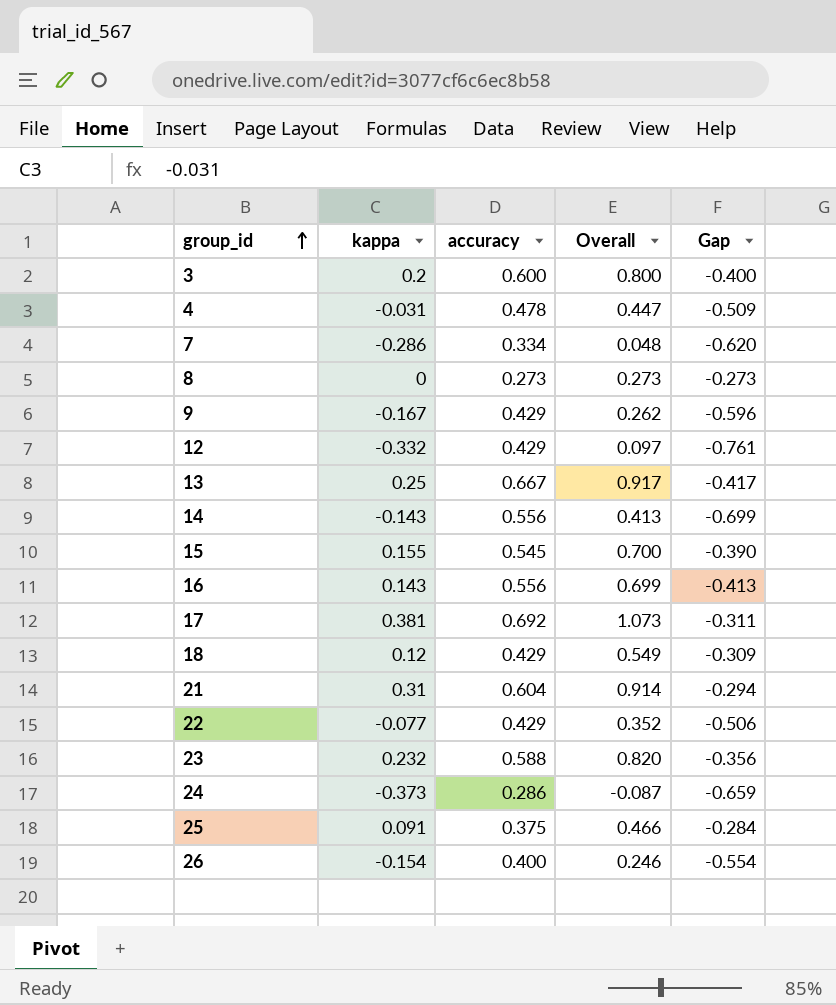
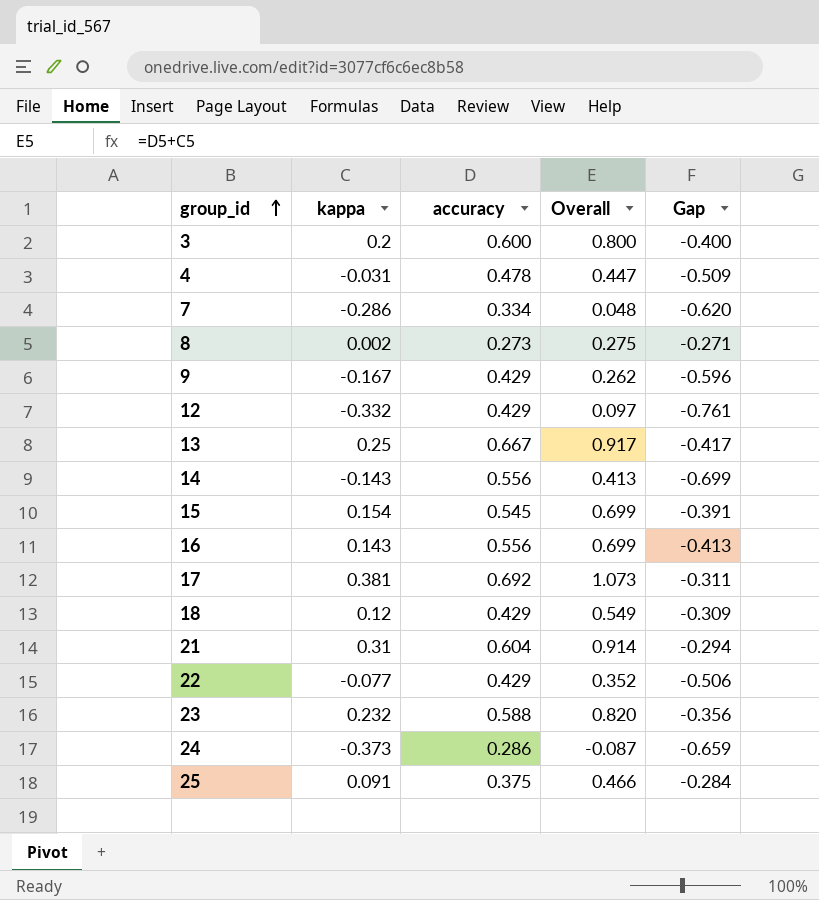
row 26: -0.154 | 0.400 | 0.246 | -0.554 -> none
8 | kappa: 0 -> 0.002
8 | Overall: 0.273 -> 0.275
8 | Gap: -0.273 -> -0.271
15 | kappa: 0.155 -> 0.154
15 | Overall: 0.700 -> 0.699
15 | Gap: -0.390 -> -0.391

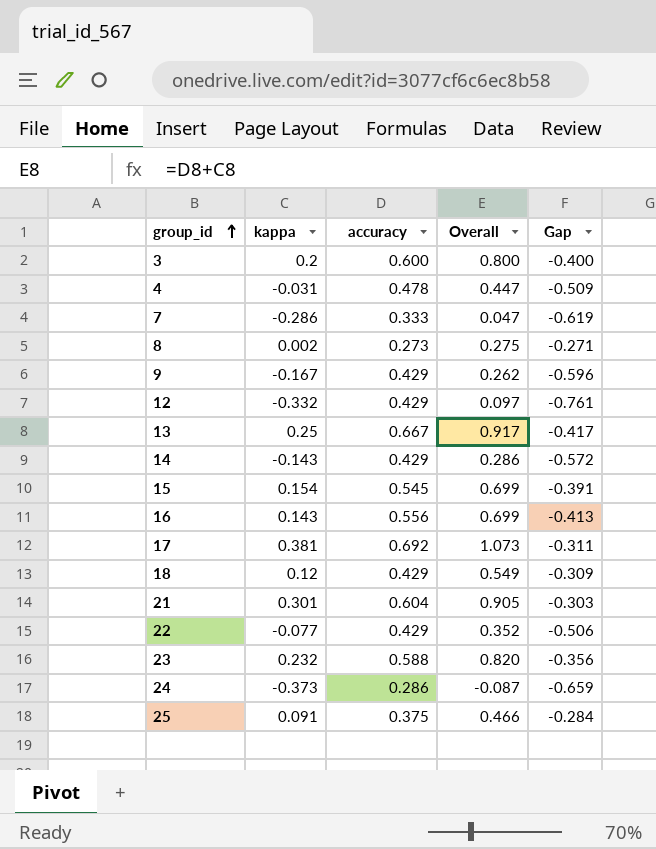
7 | accuracy: 0.334 -> 0.333
7 | Overall: 0.048 -> 0.047
7 | Gap: -0.620 -> -0.619
14 | accuracy: 0.556 -> 0.429
14 | Overall: 0.413 -> 0.286
14 | Gap: -0.699 -> -0.572
21 | kappa: 0.31 -> 0.301
21 | Overall: 0.914 -> 0.905
21 | Gap: -0.294 -> -0.303

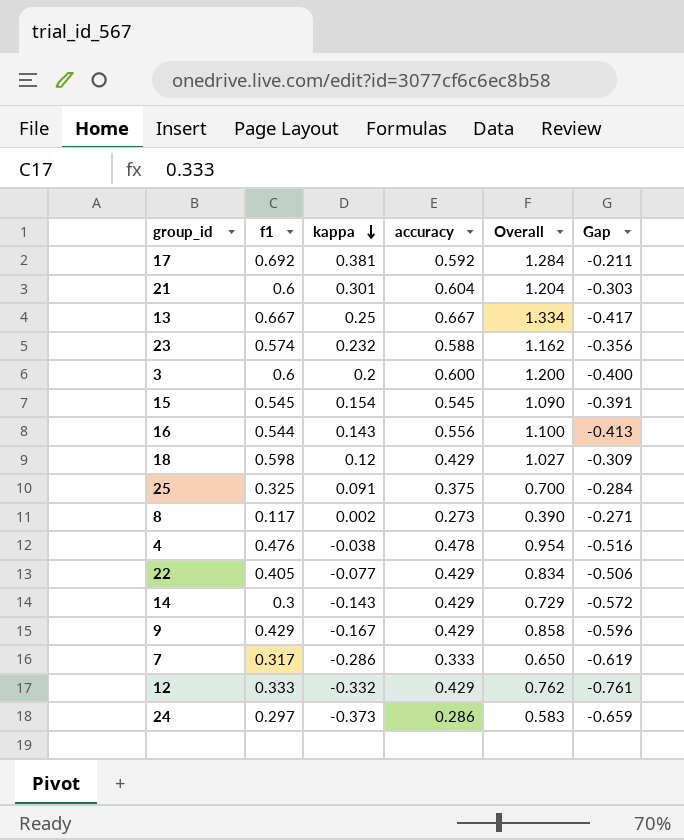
row order: group_id ascending -> kappa descending
column f1 | position: none -> 2
column Overall | formula: [kappa] + [accuracy] -> [f1] + [accuracy]
17 | accuracy: 0.692 -> 0.592
17 | Gap: -0.311 -> -0.211
4 | kappa: -0.031 -> -0.038
4 | Gap: -0.509 -> -0.516

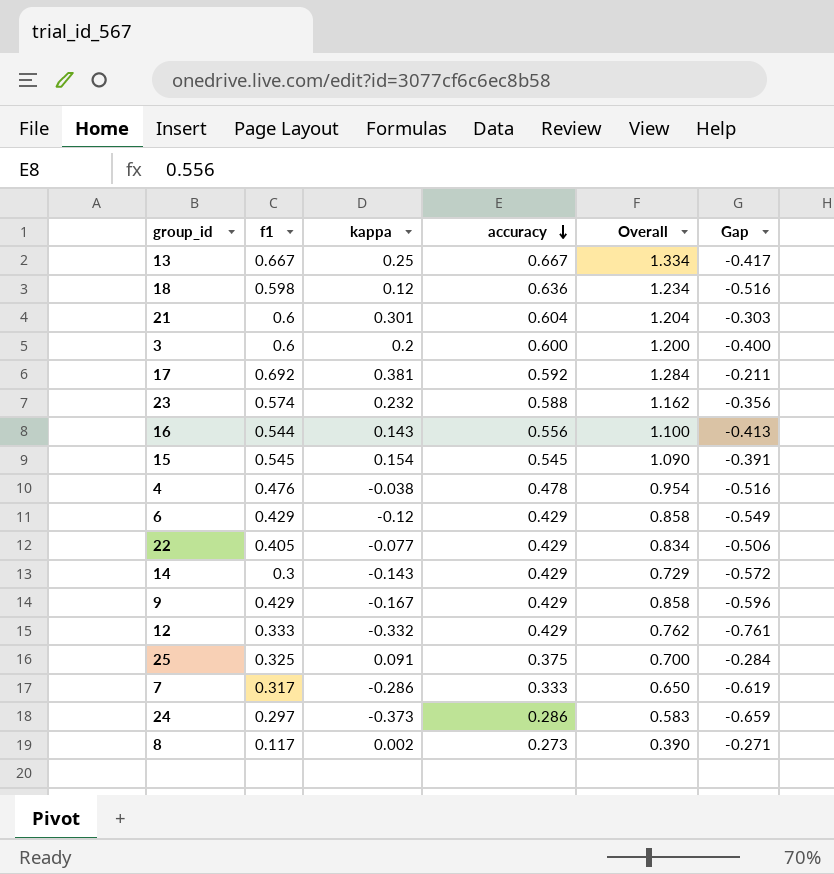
row order: kappa descending -> accuracy descending
18 | accuracy: 0.429 -> 0.636
18 | Overall: 1.027 -> 1.234
18 | Gap: -0.309 -> -0.516
row 6: none -> 0.429 | -0.12 | 0.429 | 0.858 | -0.549

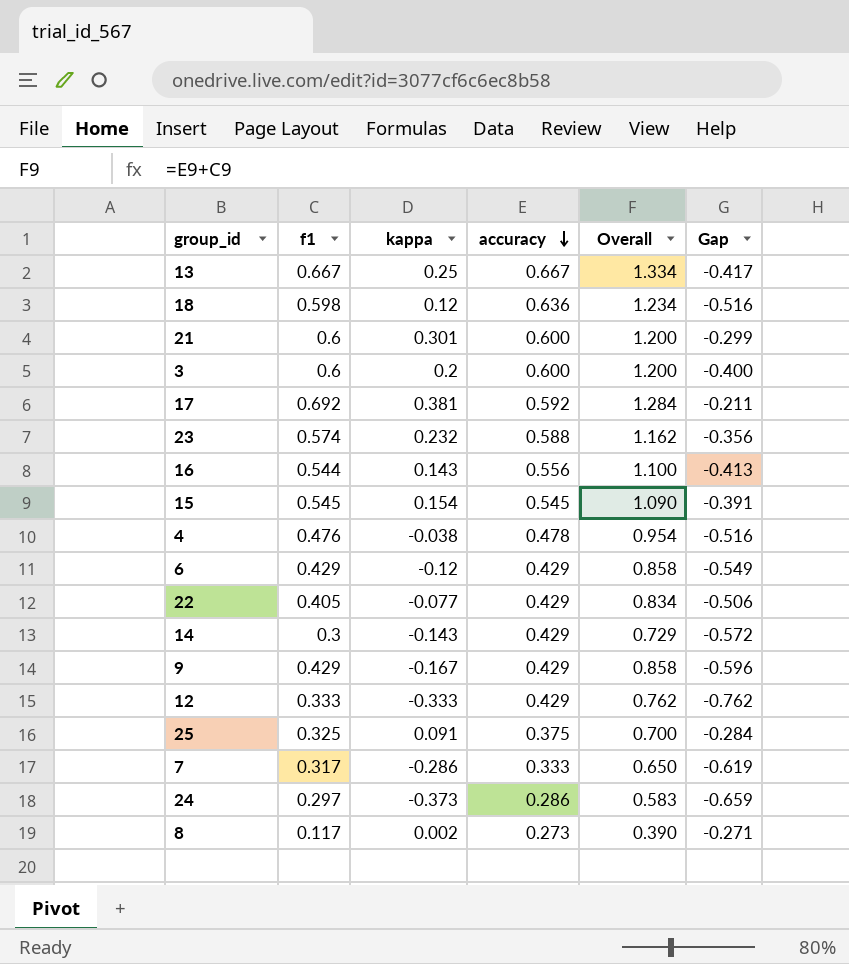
21 | accuracy: 0.604 -> 0.600
21 | Overall: 1.204 -> 1.200
21 | Gap: -0.303 -> -0.299
12 | kappa: -0.332 -> -0.333
12 | Gap: -0.761 -> -0.762

